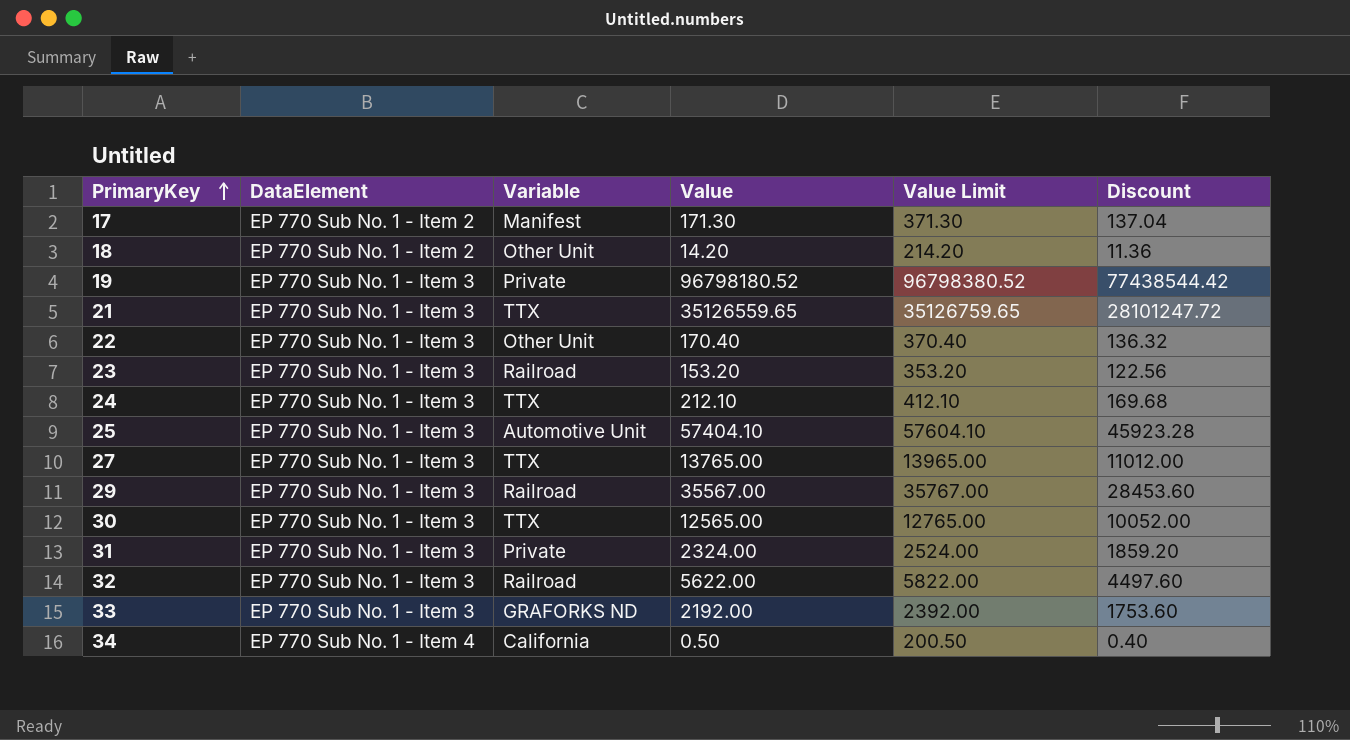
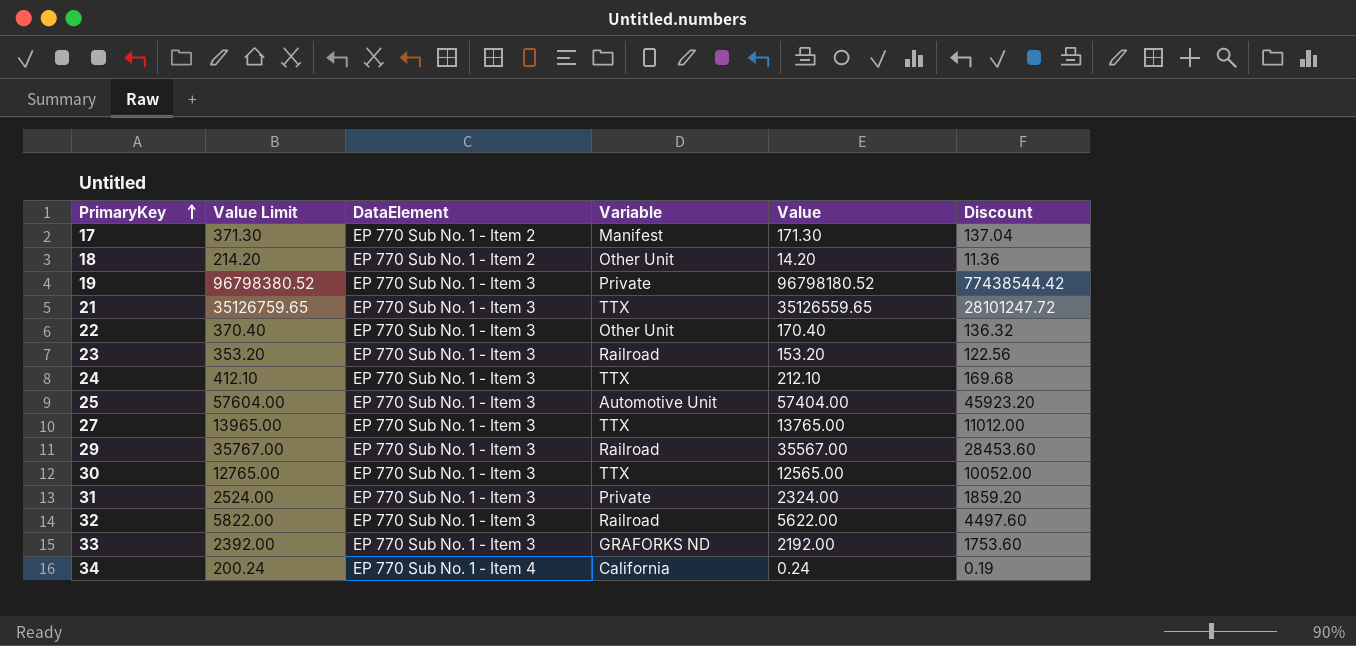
column Value Limit | position: 5 -> 2
25 | Value Limit: 57604.10 -> 57604.00
25 | Value: 57404.10 -> 57404.00
25 | Discount: 45923.28 -> 45923.20
34 | Value Limit: 200.50 -> 200.24
34 | Value: 0.50 -> 0.24
34 | Discount: 0.40 -> 0.19

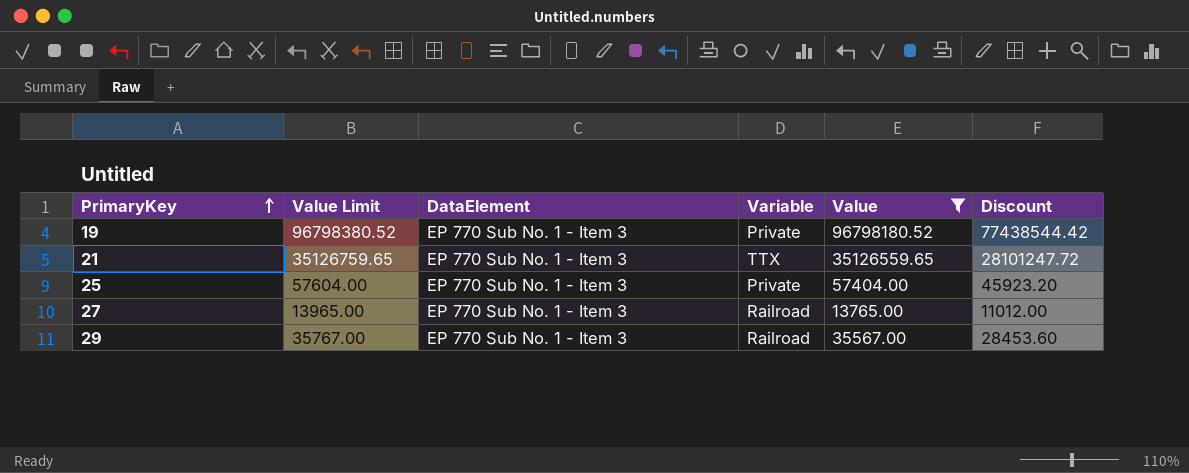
filter: none -> Value >= 13765.00
25 | Variable: Automotive Unit -> Private
27 | Variable: TTX -> Railroad

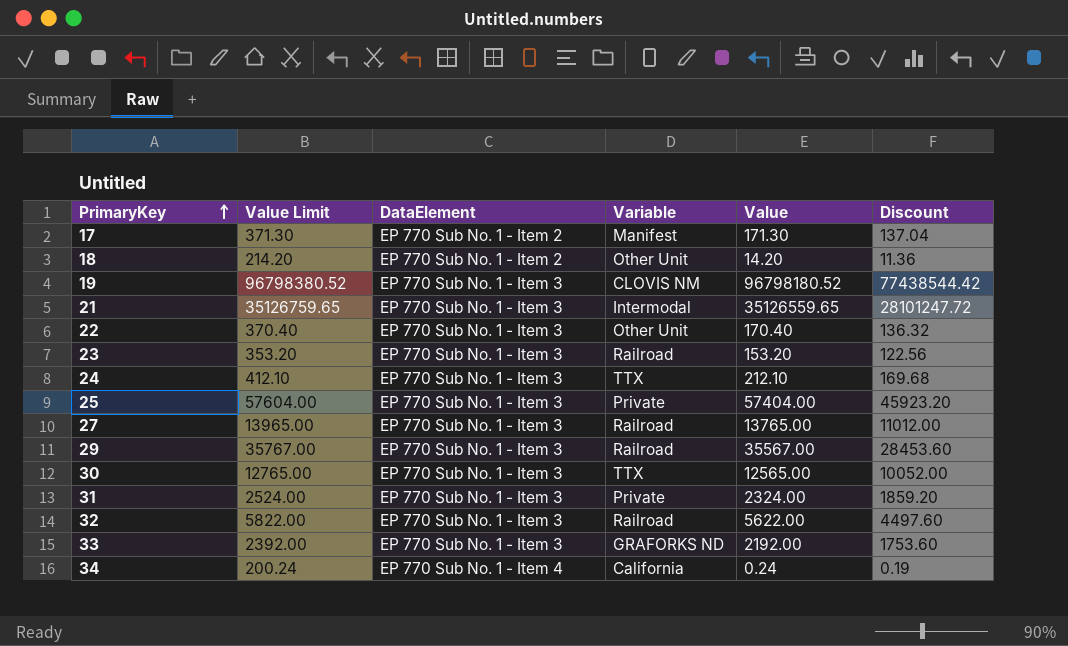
filter: Value >= 13765.00 -> none
19 | Variable: Private -> CLOVIS NM
21 | Variable: TTX -> Intermodal

